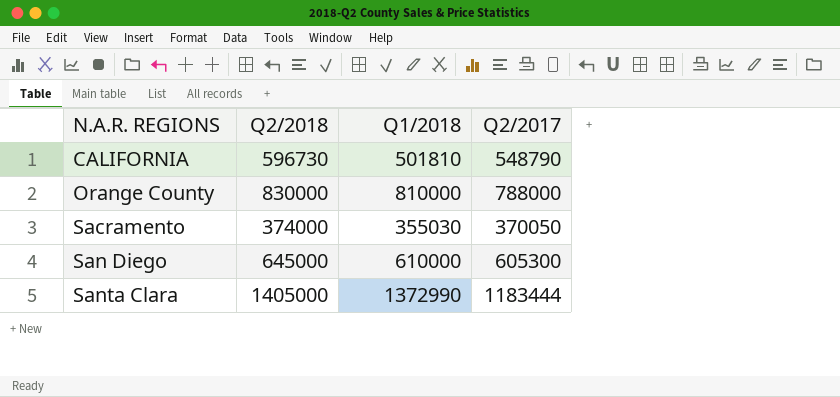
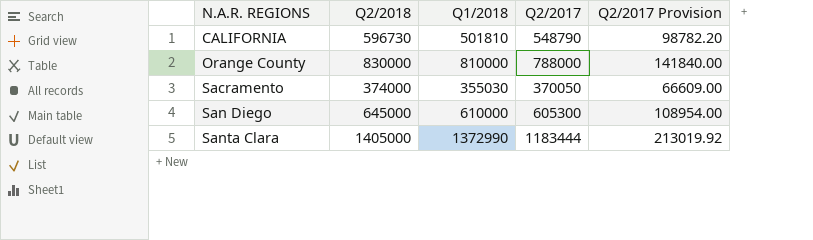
column Q2/2017 Provision | formula: none -> [Q2/2017] * 0.18

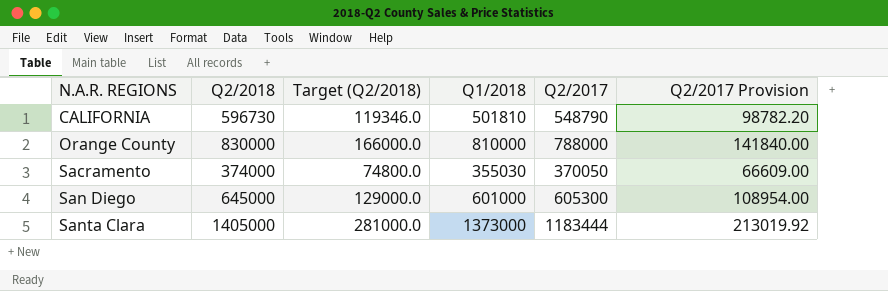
column Target (Q2/2018) | formula: none -> [Q2/2018] * 0.2
San Diego | Q1/2018: 610000 -> 601000
Santa Clara | Q1/2018: 1372990 -> 1373000

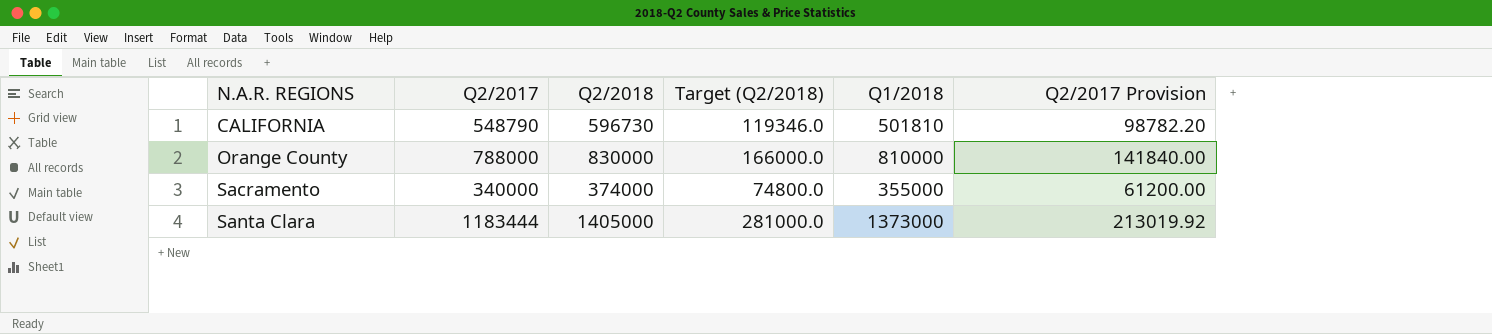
column Q2/2017 | position: 5 -> 2
row San Diego: 645000 | 129000.0 | 601000 | 605300 | 108954.00 -> none
Sacramento | Q2/2017: 370050 -> 340000
Sacramento | Q1/2018: 355030 -> 355000
Sacramento | Q2/2017 Provision: 66609.00 -> 61200.00

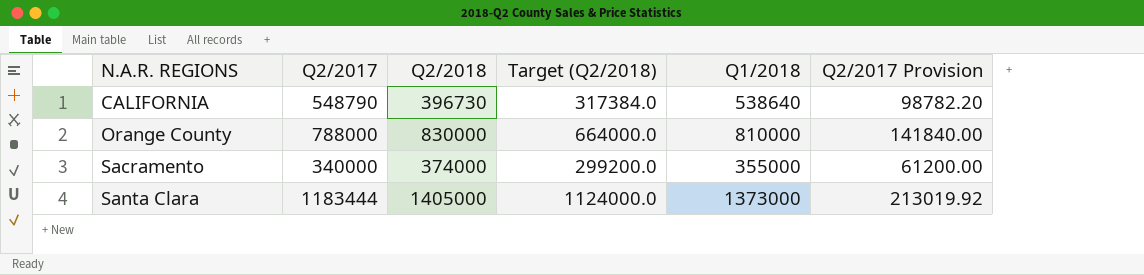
column Target (Q2/2018) | formula: [Q2/2018] * 0.2 -> [Q2/2018] * 0.8
CALIFORNIA | Q2/2018: 596730 -> 396730
CALIFORNIA | Q1/2018: 501810 -> 538640

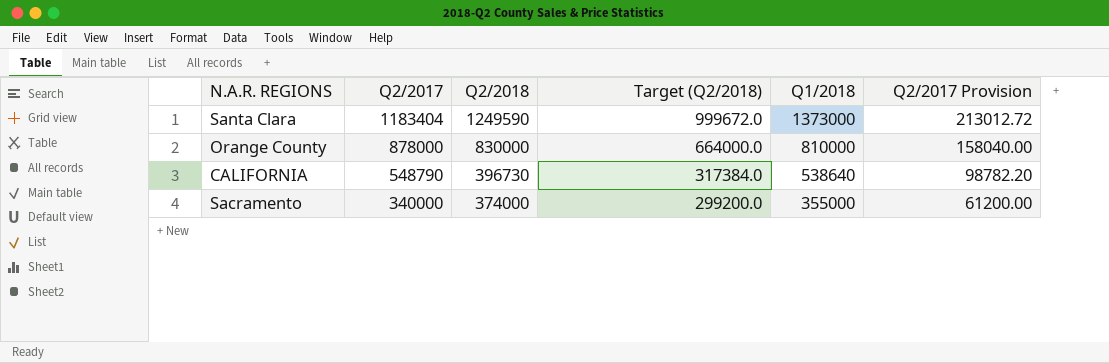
row order: N.A.R. REGIONS ascending -> Q2/2017 descending
Santa Clara | Q2/2017: 1183444 -> 1183404
Santa Clara | Q2/2018: 1405000 -> 1249590
Santa Clara | Target (Q2/2018): 1124000.0 -> 999672.0
Santa Clara | Q2/2017 Provision: 213019.92 -> 213012.72
Orange County | Q2/2017: 788000 -> 878000
Orange County | Q2/2017 Provision: 141840.00 -> 158040.00

